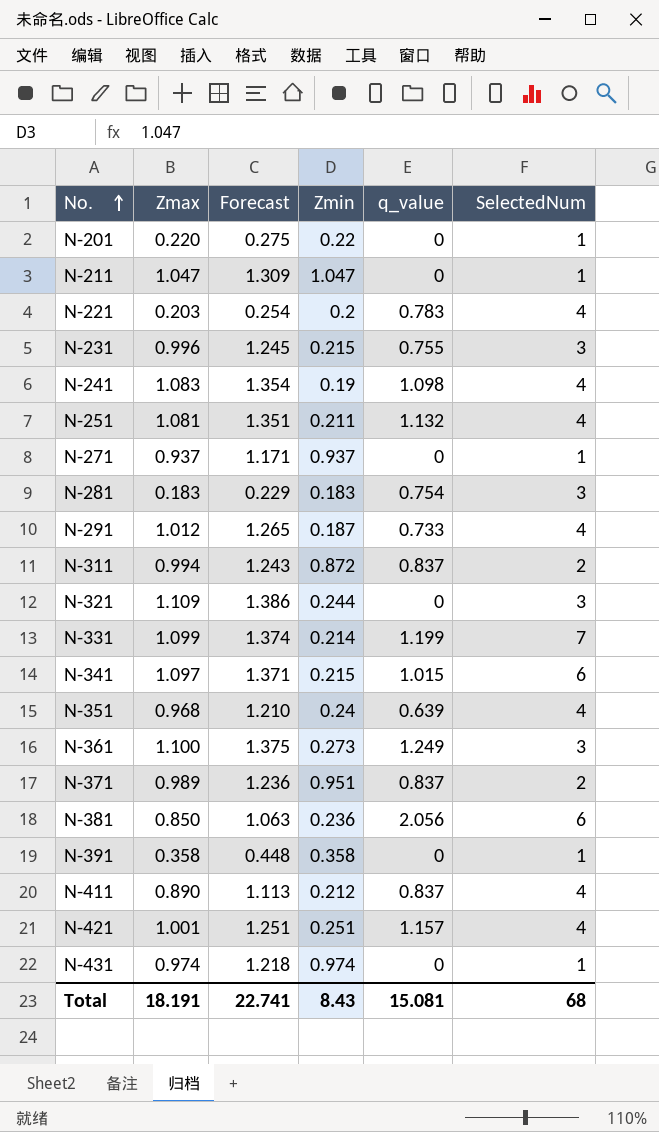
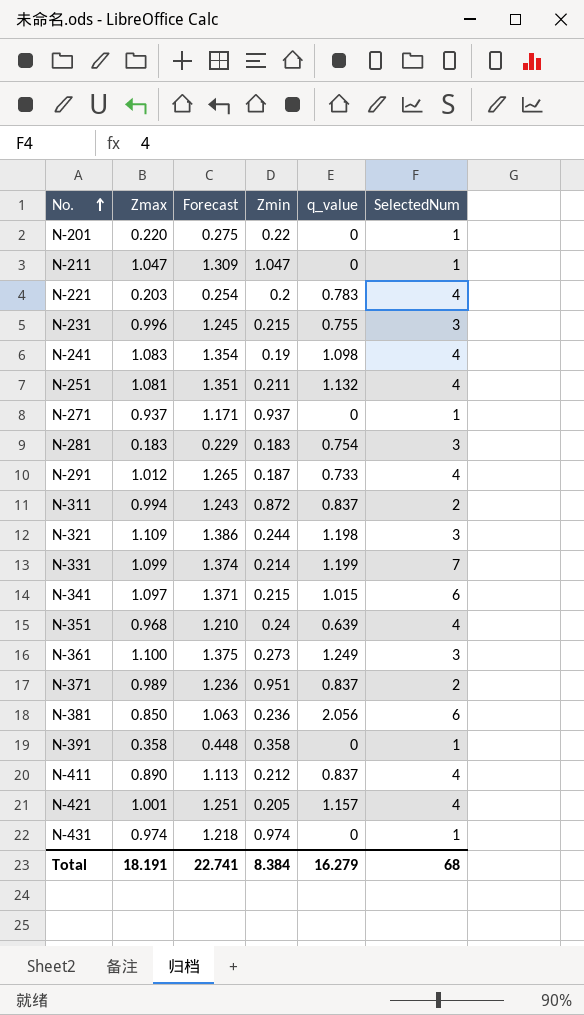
N-321 | q_value: 0 -> 1.198
N-421 | Zmin: 0.251 -> 0.205
Total | Zmin: 8.43 -> 8.384
Total | q_value: 15.081 -> 16.279

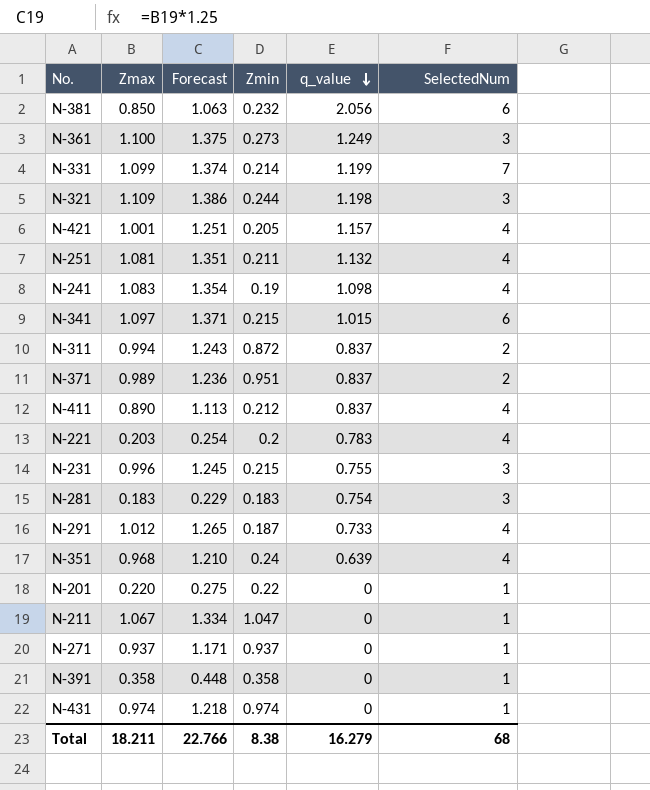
row order: No. ascending -> q_value descending
N-381 | Zmin: 0.236 -> 0.232
N-211 | Zmax: 1.047 -> 1.067
N-211 | Forecast: 1.309 -> 1.334
Total | Zmax: 18.191 -> 18.211
Total | Forecast: 22.741 -> 22.766
Total | Zmin: 8.384 -> 8.38

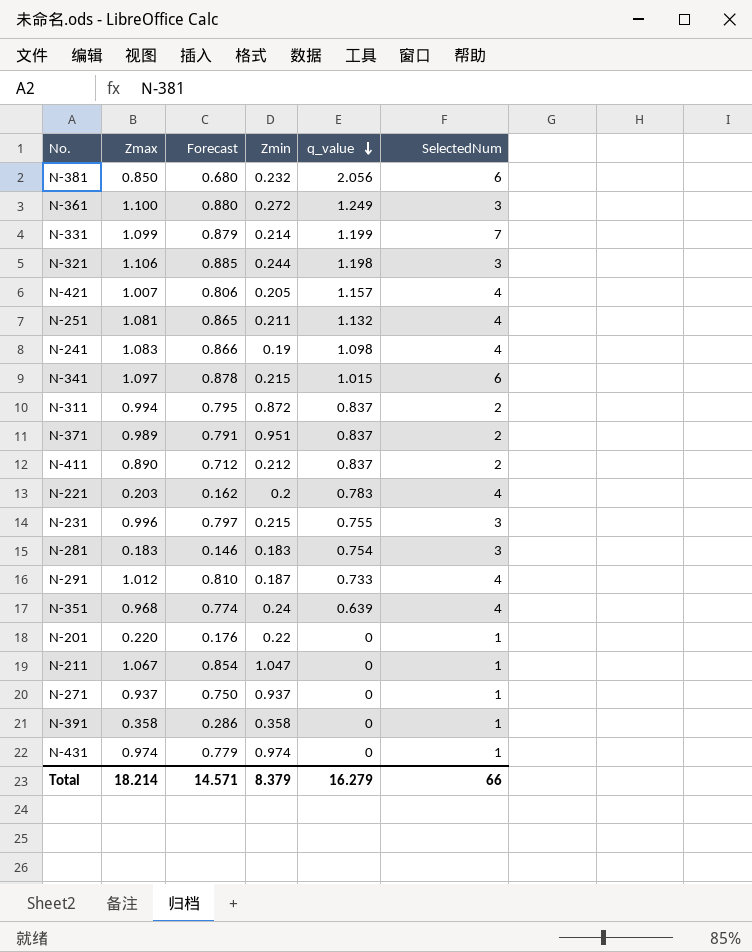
column Forecast | formula: [Zmax] * 1.25 -> [Zmax] * 0.8
N-361 | Zmin: 0.273 -> 0.272
N-321 | Zmax: 1.109 -> 1.106
N-421 | Zmax: 1.001 -> 1.007
N-411 | SelectedNum: 4 -> 2
Total | Zmax: 18.211 -> 18.214
Total | Forecast: 22.766 -> 14.571
Total | Zmin: 8.38 -> 8.379
Total | SelectedNum: 68 -> 66

